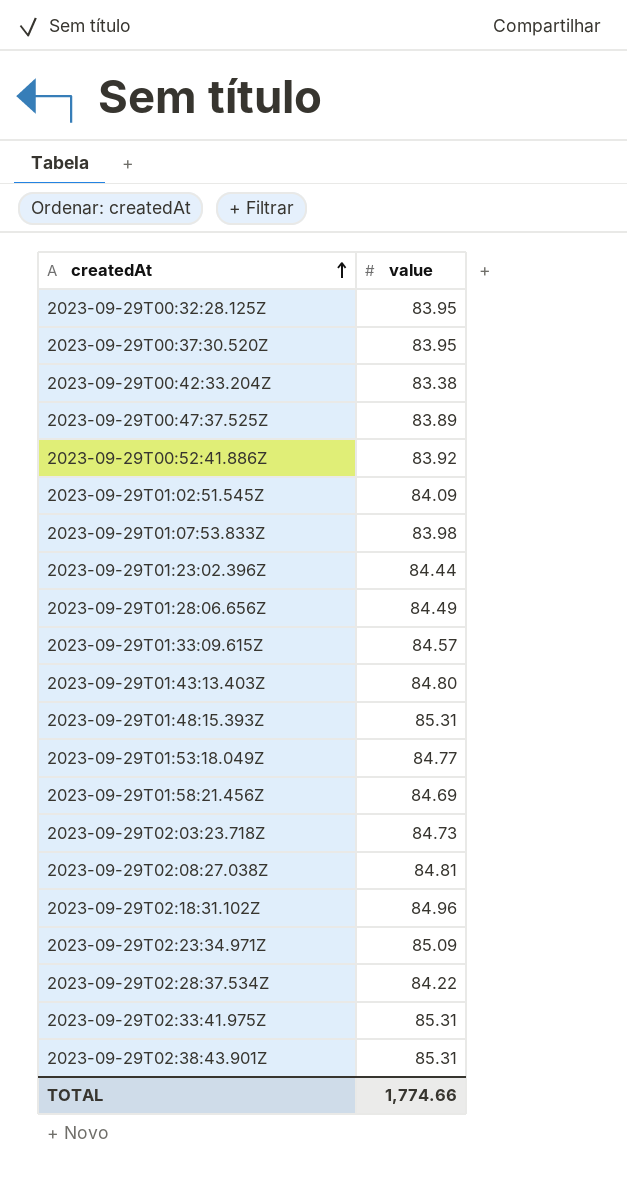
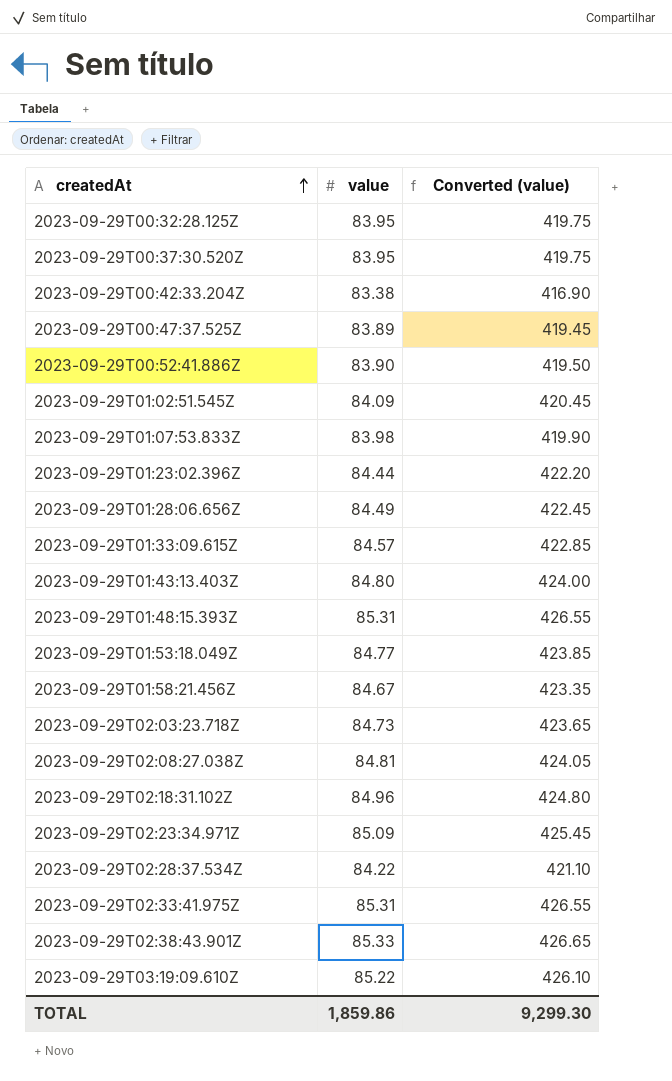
column Converted (value) | formula: none -> [value] * 5
2023-09-29T00:52:41.886Z | value: 83.92 -> 83.90
2023-09-29T01:58:21.456Z | value: 84.69 -> 84.67
2023-09-29T02:38:43.901Z | value: 85.31 -> 85.33
row 2023-09-29T03:19:09.610Z: none -> 85.22 | 426.10
TOTAL | value: 1,774.66 -> 1,859.86

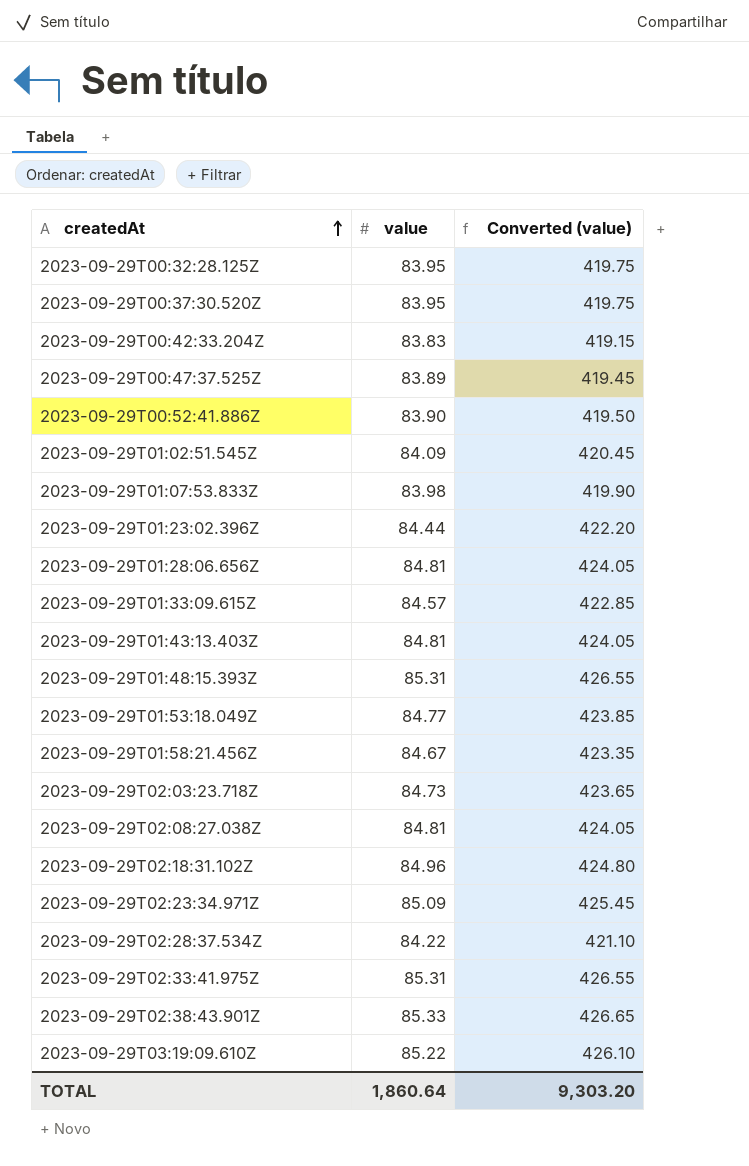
2023-09-29T00:42:33.204Z | value: 83.38 -> 83.83
2023-09-29T00:42:33.204Z | Converted (value): 416.90 -> 419.15
2023-09-29T01:28:06.656Z | value: 84.49 -> 84.81
2023-09-29T01:28:06.656Z | Converted (value): 422.45 -> 424.05
2023-09-29T01:43:13.403Z | value: 84.80 -> 84.81
2023-09-29T01:43:13.403Z | Converted (value): 424.00 -> 424.05
TOTAL | value: 1,859.86 -> 1,860.64
TOTAL | Converted (value): 9,299.30 -> 9,303.20

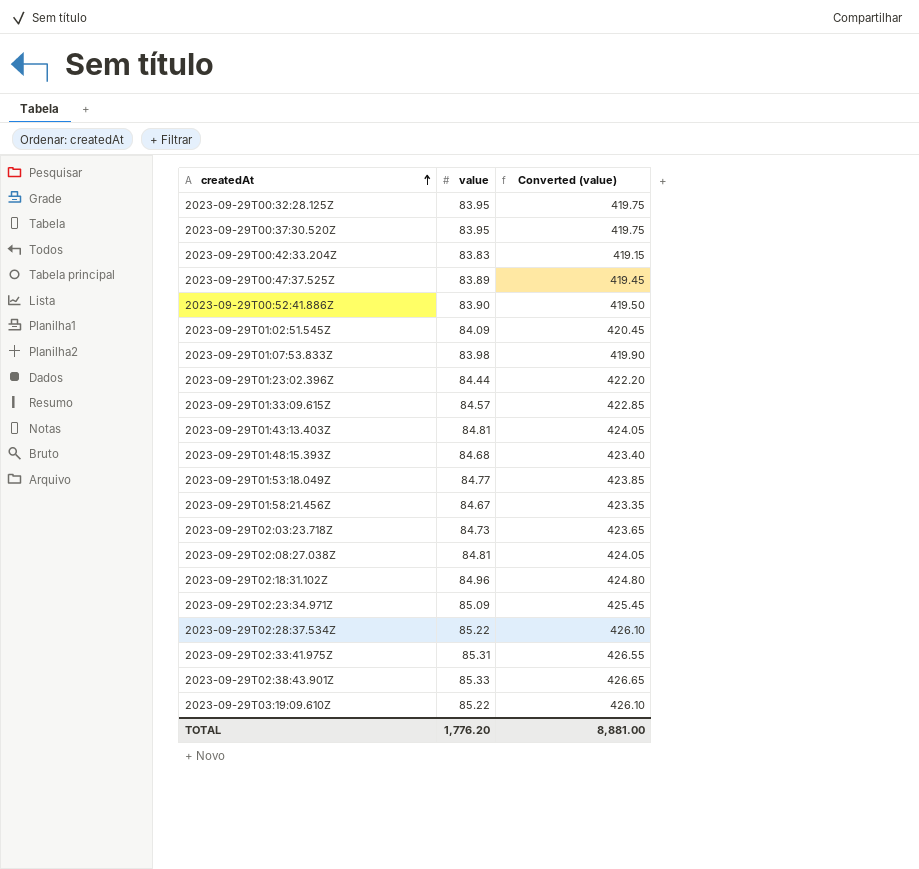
row 2023-09-29T01:28:06.656Z: 84.81 | 424.05 -> none
2023-09-29T01:48:15.393Z | value: 85.31 -> 84.68
2023-09-29T01:48:15.393Z | Converted (value): 426.55 -> 423.40
2023-09-29T02:28:37.534Z | value: 84.22 -> 85.22
2023-09-29T02:28:37.534Z | Converted (value): 421.10 -> 426.10
TOTAL | value: 1,860.64 -> 1,776.20
TOTAL | Converted (value): 9,303.20 -> 8,881.00

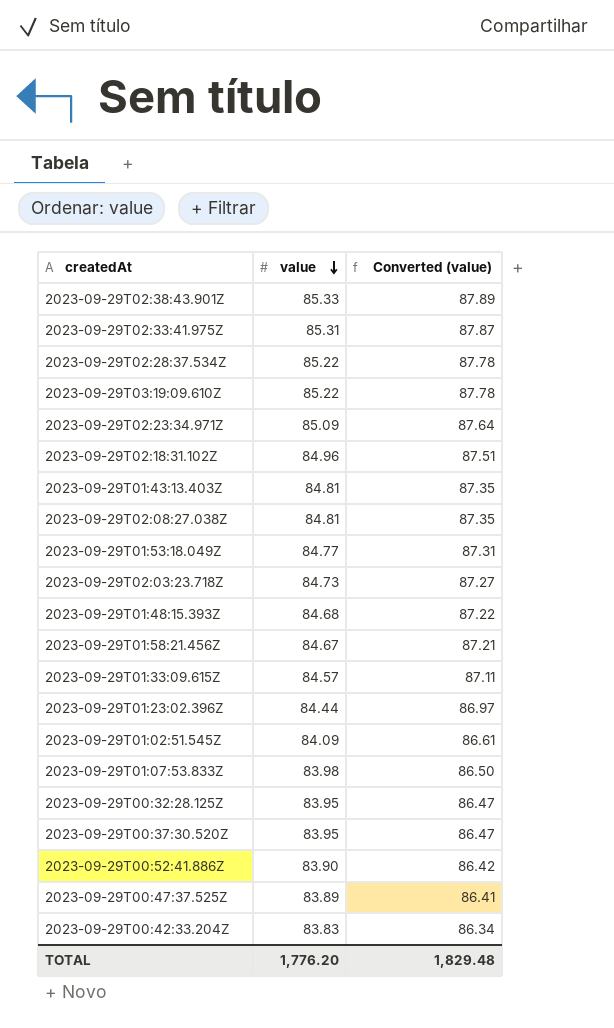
row order: createdAt ascending -> value descending
column Converted (value) | formula: [value] * 5 -> [value] * 1.03
TOTAL | Converted (value): 8,881.00 -> 1,829.48

